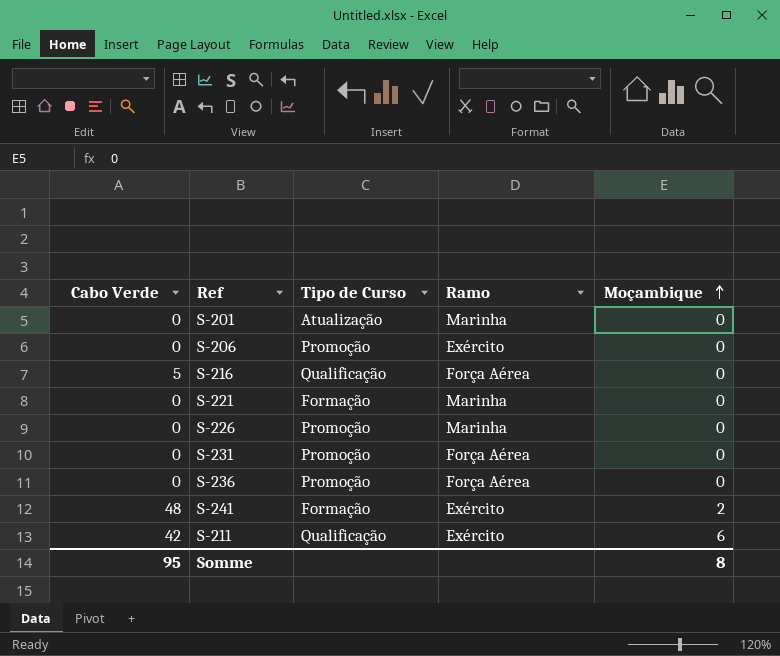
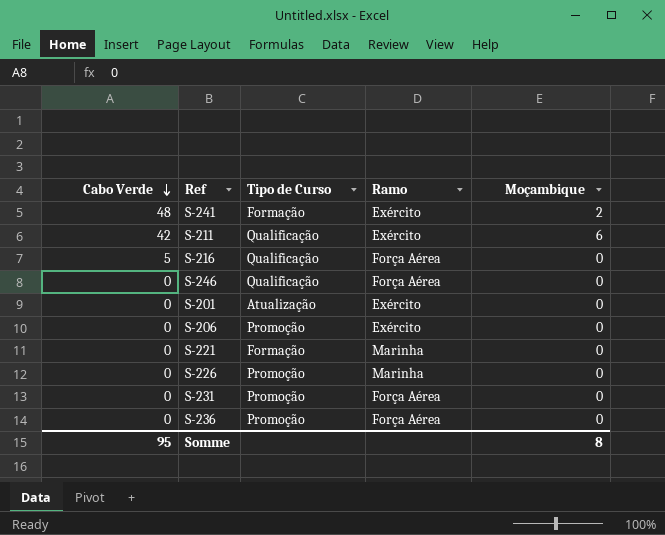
row order: Moçambique ascending -> Cabo Verde descending
row S-246: none -> 0 | Qualificação | Força Aérea | 0
S-201 | Ramo: Marinha -> Exército

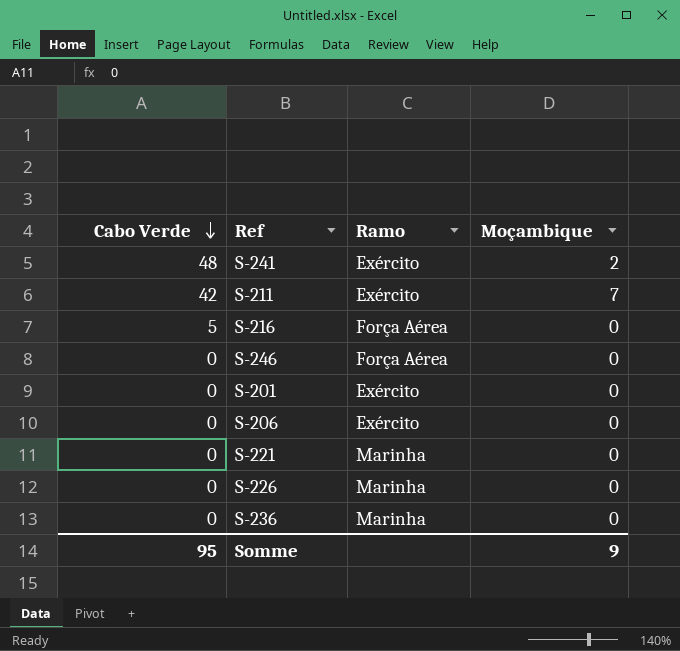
column Tipo de Curso | position: 3 -> none
row S-231: 0 | Promoção | Força Aérea | 0 -> none
S-211 | Moçambique: 6 -> 7
S-236 | Ramo: Força Aérea -> Marinha
Somme | Moçambique: 8 -> 9

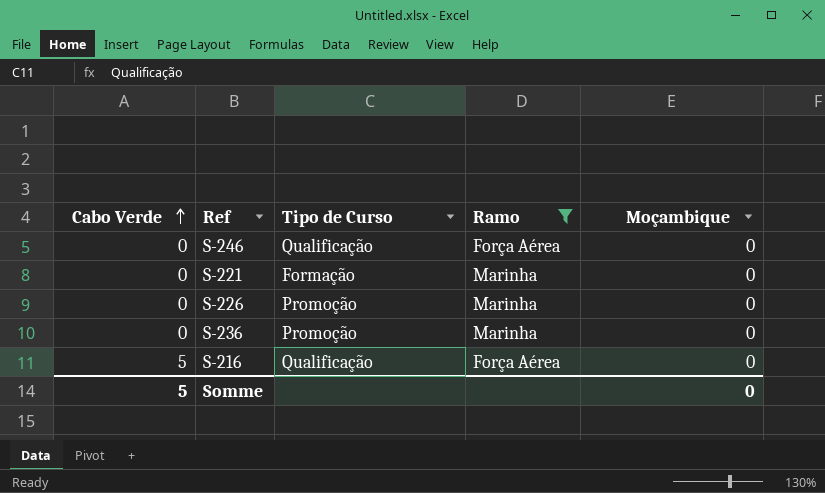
filter: none -> Ramo != Exército
row order: Cabo Verde descending -> Cabo Verde ascending
column Tipo de Curso | position: none -> 3
Somme | Cabo Verde: 95 -> 5
Somme | Moçambique: 9 -> 0

